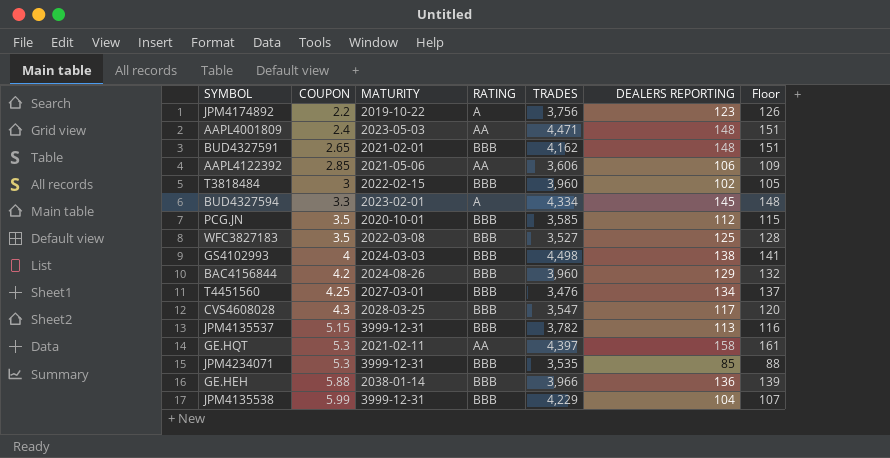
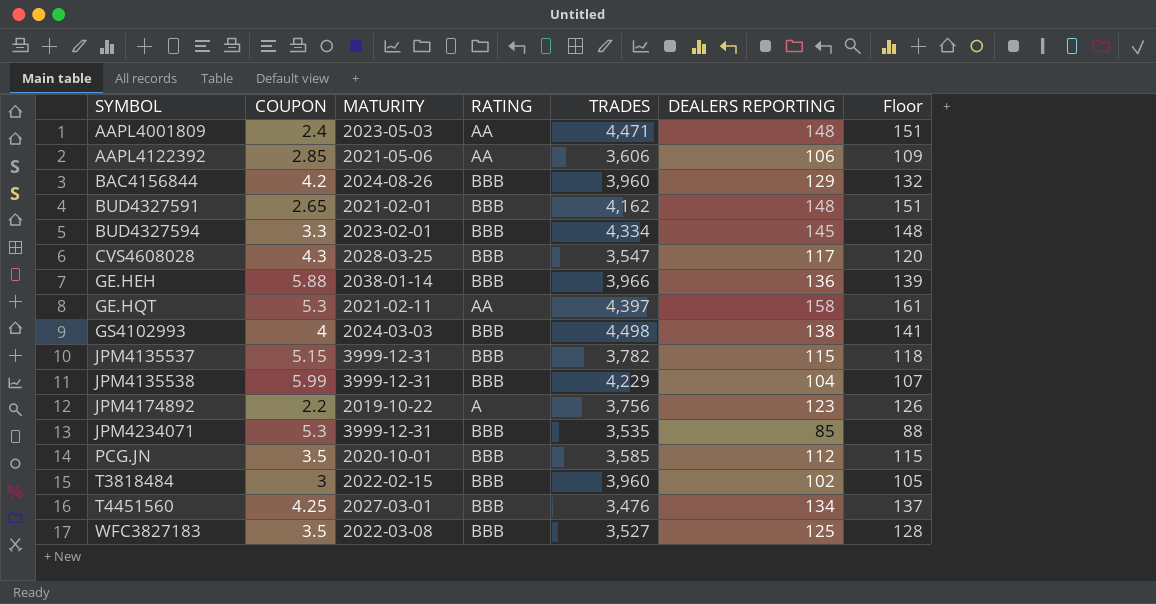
row order: COUPON ascending -> SYMBOL ascending
BUD4327594 | RATING: A -> BBB
JPM4135537 | DEALERS REPORTING: 113 -> 115
JPM4135537 | Floor: 116 -> 118

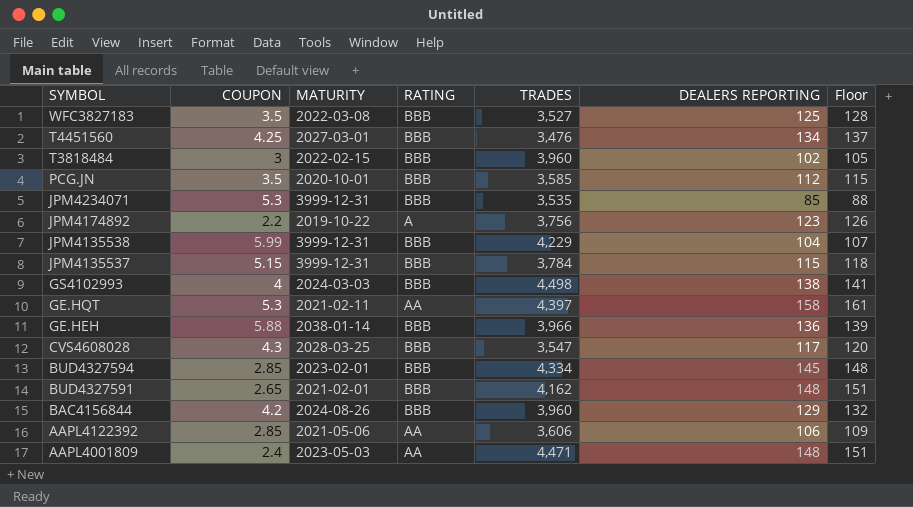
row order: SYMBOL ascending -> SYMBOL descending
JPM4135537 | TRADES: 3,782 -> 3,784
BUD4327594 | COUPON: 3.3 -> 2.85

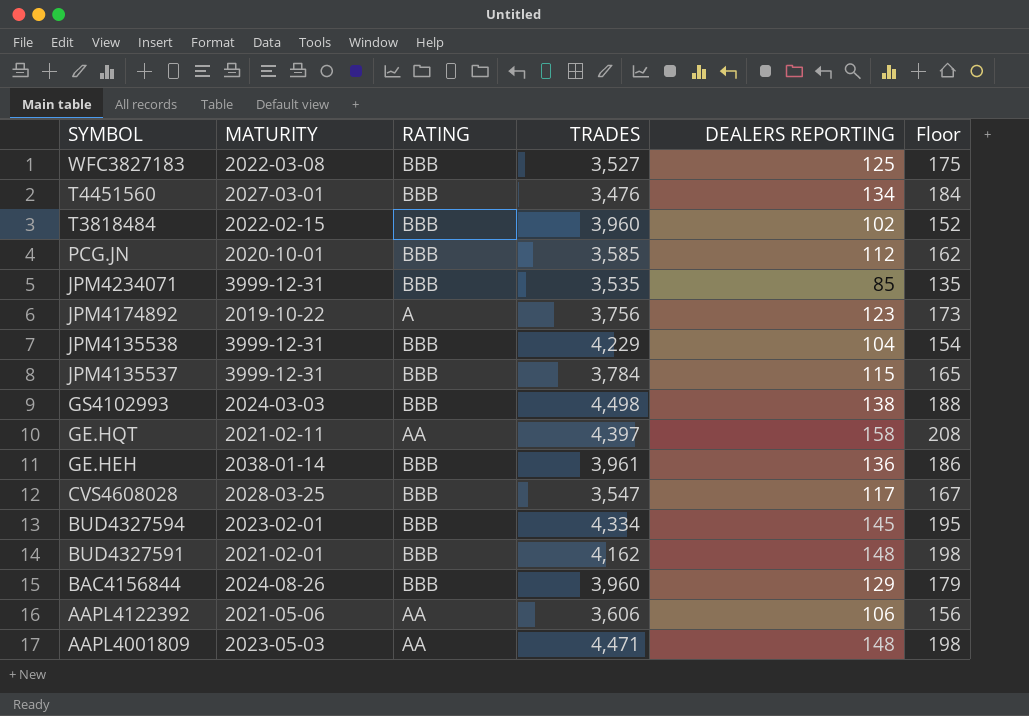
column COUPON | position: 2 -> none
column Floor | formula: [DEALERS REPORTING] + 3 -> [DEALERS REPORTING] + 50
GE.HEH | TRADES: 3,966 -> 3,961

